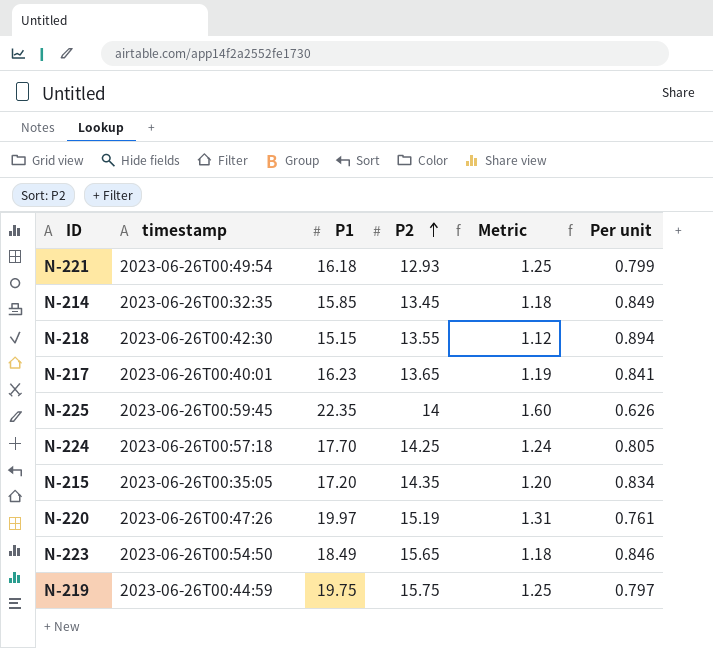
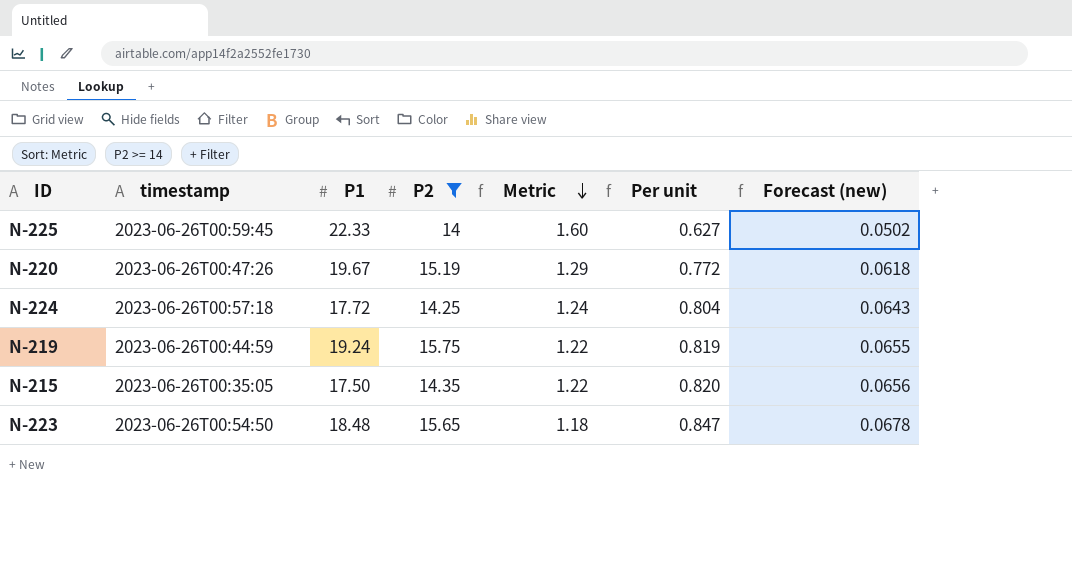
filter: none -> P2 >= 14
row order: P2 ascending -> Metric descending
column Forecast (new) | formula: none -> [Per unit] * 0.08
N-225 | P1: 22.35 -> 22.33
N-225 | Per unit: 0.626 -> 0.627
N-220 | P1: 19.97 -> 19.67
N-220 | Metric: 1.31 -> 1.29
N-220 | Per unit: 0.761 -> 0.772
N-224 | P1: 17.70 -> 17.72
N-224 | Per unit: 0.805 -> 0.804
N-219 | P1: 19.75 -> 19.24
N-219 | Metric: 1.25 -> 1.22
N-219 | Per unit: 0.797 -> 0.819
N-215 | P1: 17.20 -> 17.50
N-215 | Metric: 1.20 -> 1.22
N-215 | Per unit: 0.834 -> 0.820
N-223 | P1: 18.49 -> 18.48
N-223 | Per unit: 0.846 -> 0.847

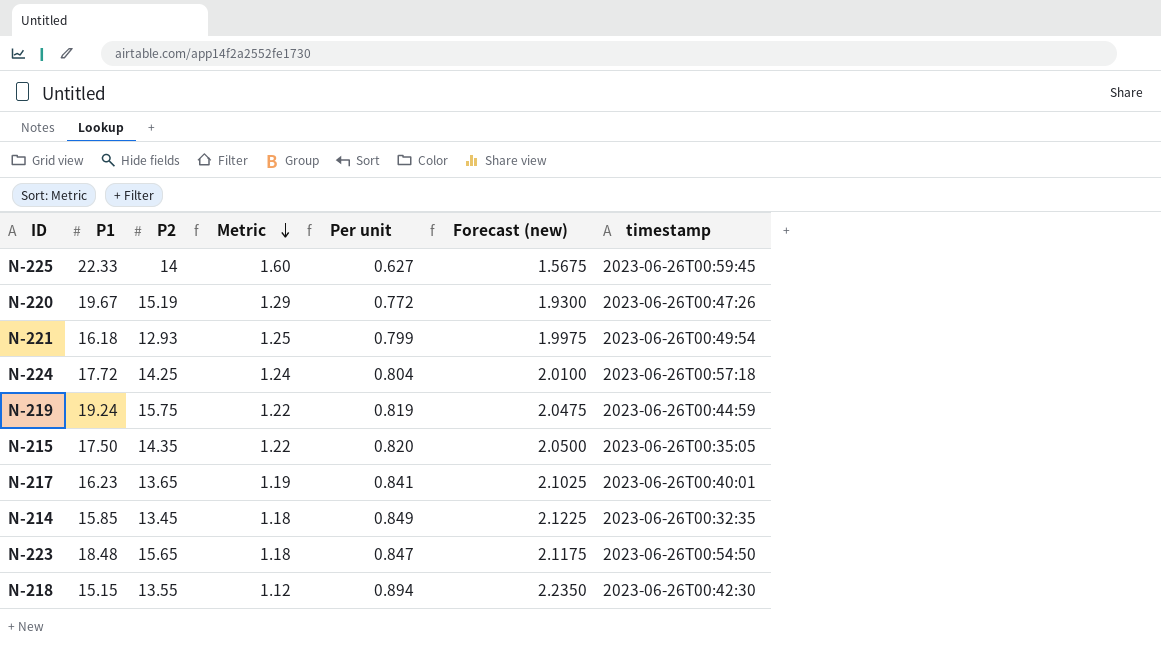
filter: P2 >= 14 -> none
column Forecast (new) | formula: [Per unit] * 0.08 -> [Per unit] * 2.5
column timestamp | position: 2 -> 7

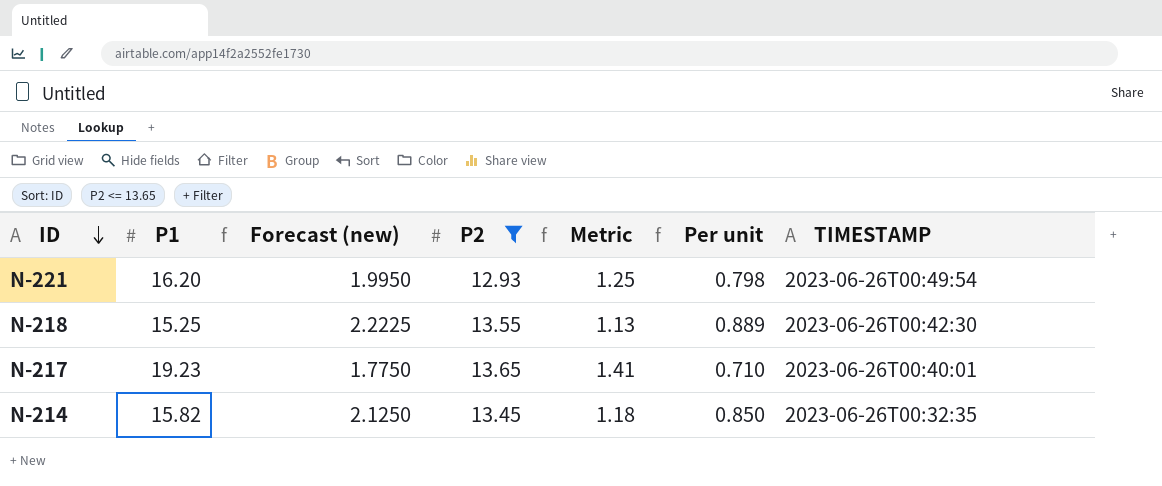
filter: none -> P2 <= 13.65
row order: Metric descending -> ID descending
column Forecast (new) | position: 6 -> 3
column name: timestamp -> TIMESTAMP
N-221 | P1: 16.18 -> 16.20
N-221 | Forecast (new): 1.9975 -> 1.9950
N-221 | Per unit: 0.799 -> 0.798
N-218 | P1: 15.15 -> 15.25
N-218 | Forecast (new): 2.2350 -> 2.2225
N-218 | Metric: 1.12 -> 1.13
N-218 | Per unit: 0.894 -> 0.889
N-217 | P1: 16.23 -> 19.23
N-217 | Forecast (new): 2.1025 -> 1.7750
N-217 | Metric: 1.19 -> 1.41
N-217 | Per unit: 0.841 -> 0.710
N-214 | P1: 15.85 -> 15.82
N-214 | Forecast (new): 2.1225 -> 2.1250
N-214 | Per unit: 0.849 -> 0.850

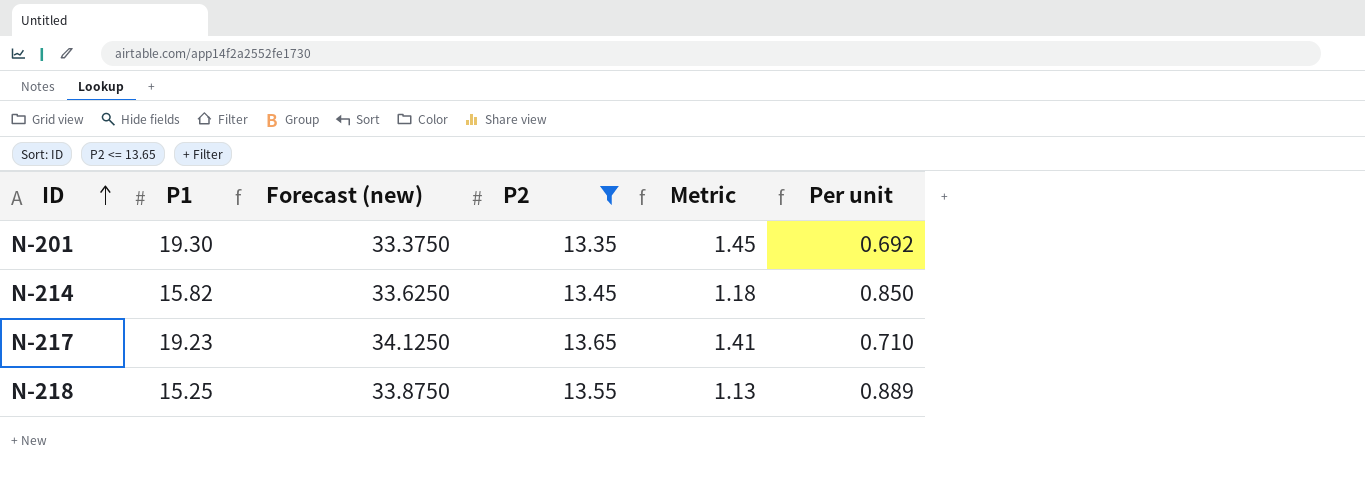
row order: ID descending -> ID ascending
column TIMESTAMP | position: 7 -> none
column Forecast (new) | formula: [Per unit] * 2.5 -> [P2] * 2.5
row N-221: 16.20 | 1.9950 | 12.93 | 1.25 | 0.798 | 2023-06-26T00:49:54 -> none
row N-201: none -> 19.30 | 33.3750 | 13.35 | 1.45 | 0.692

